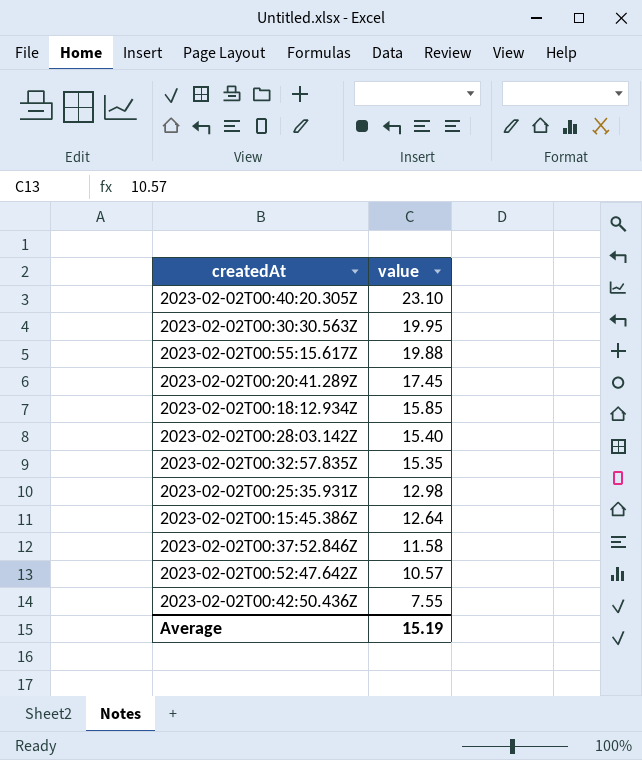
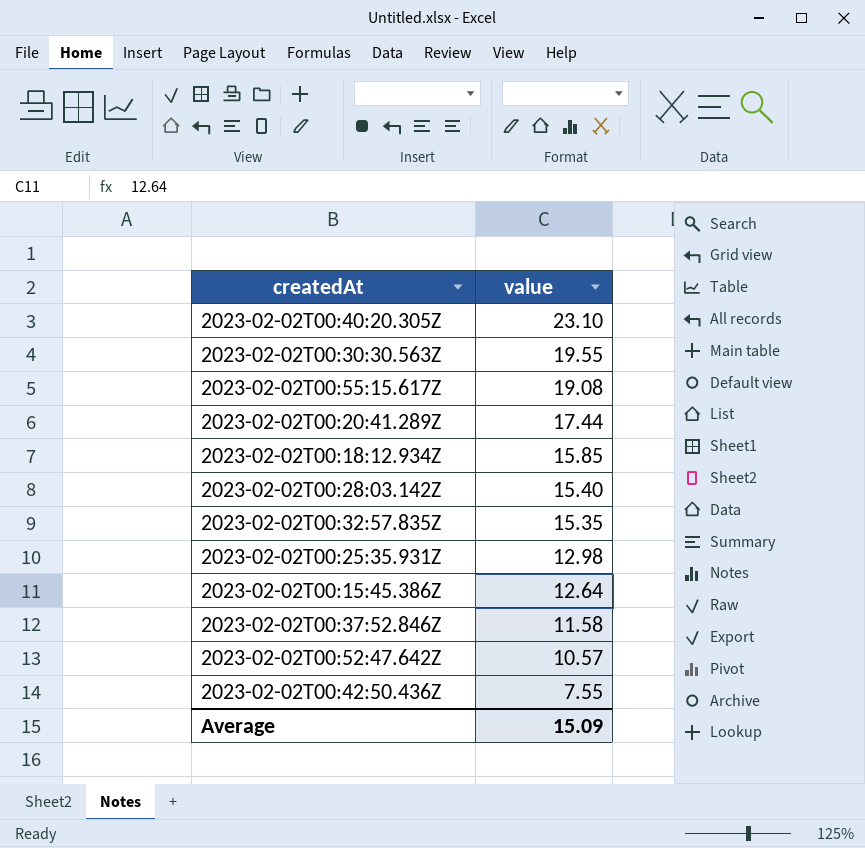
2023-02-02T00:30:30.563Z | value: 19.95 -> 19.55
2023-02-02T00:55:15.617Z | value: 19.88 -> 19.08
2023-02-02T00:20:41.289Z | value: 17.45 -> 17.44
Average | value: 15.19 -> 15.09

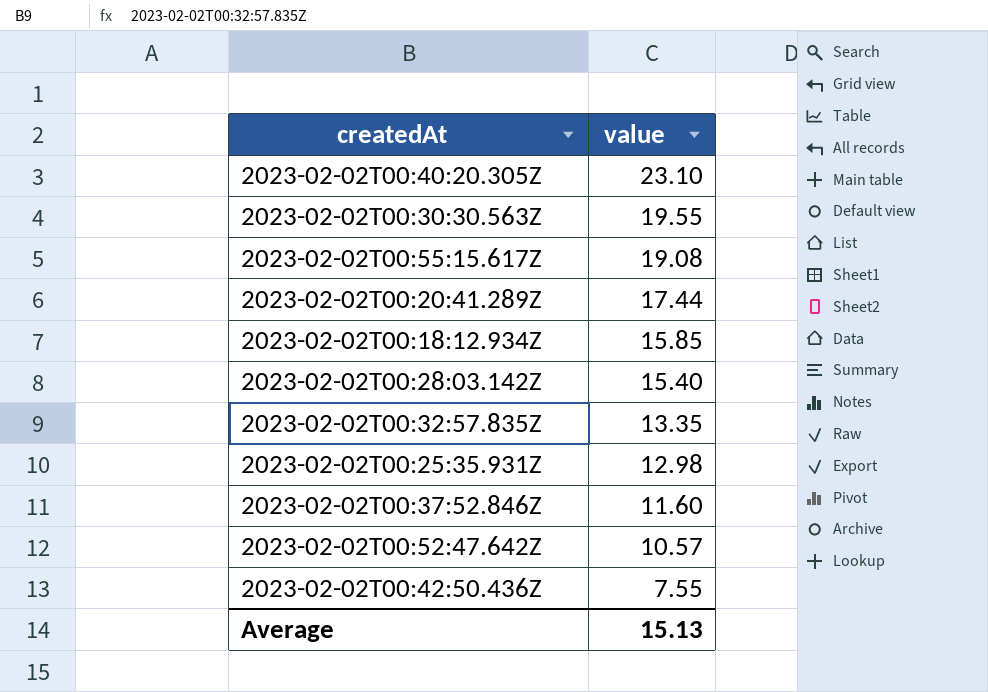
row 2023-02-02T00:15:45.386Z: 12.64 -> none
2023-02-02T00:32:57.835Z | value: 15.35 -> 13.35
2023-02-02T00:37:52.846Z | value: 11.58 -> 11.60
Average | value: 15.09 -> 15.13

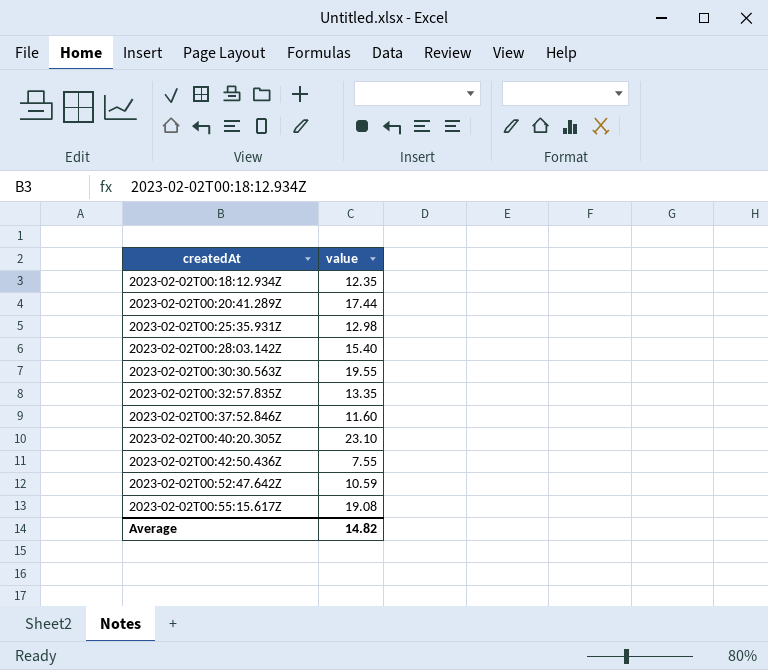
row order: value descending -> createdAt ascending
2023-02-02T00:18:12.934Z | value: 15.85 -> 12.35
2023-02-02T00:52:47.642Z | value: 10.57 -> 10.59
Average | value: 15.13 -> 14.82

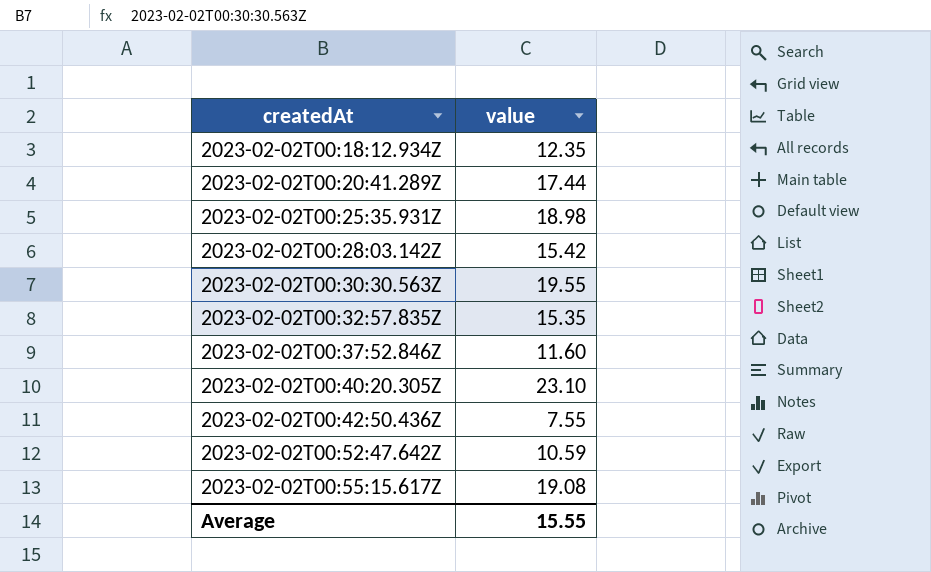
2023-02-02T00:25:35.931Z | value: 12.98 -> 18.98
2023-02-02T00:28:03.142Z | value: 15.40 -> 15.42
2023-02-02T00:32:57.835Z | value: 13.35 -> 15.35
Average | value: 14.82 -> 15.55

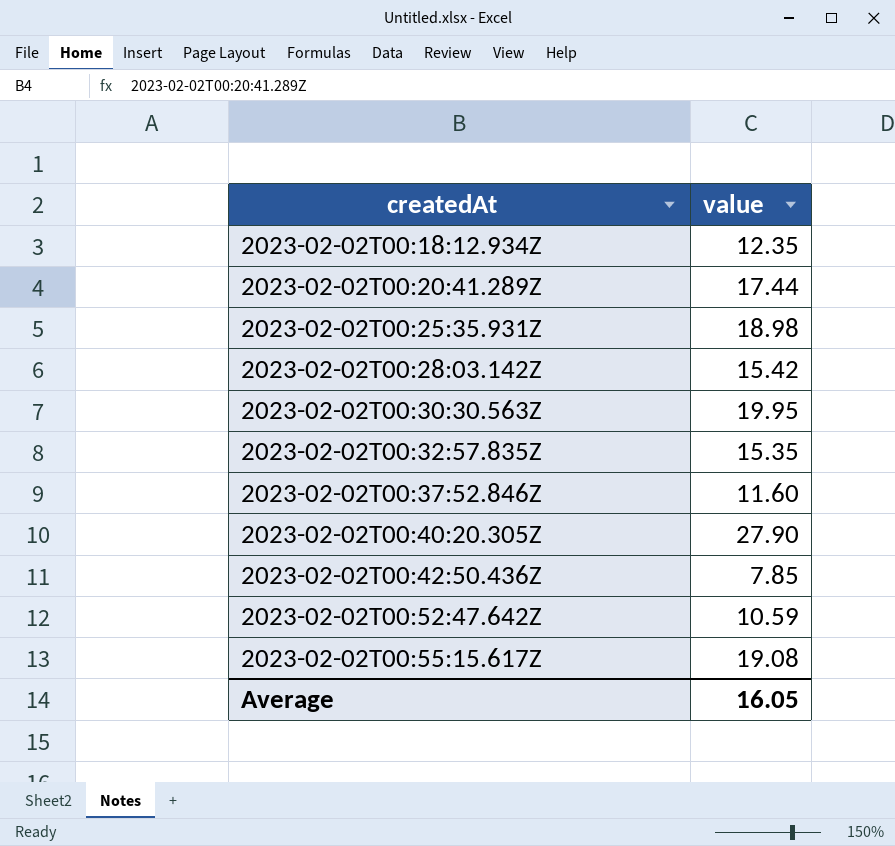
2023-02-02T00:30:30.563Z | value: 19.55 -> 19.95
2023-02-02T00:40:20.305Z | value: 23.10 -> 27.90
2023-02-02T00:42:50.436Z | value: 7.55 -> 7.85
Average | value: 15.55 -> 16.05

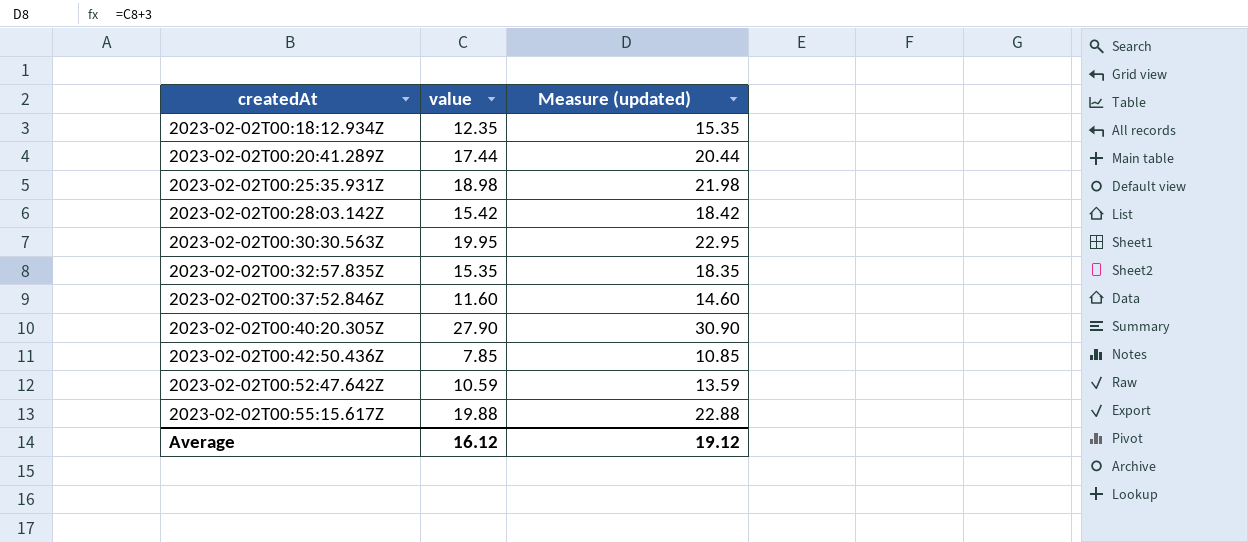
column Measure (updated) | formula: none -> [value] + 3
2023-02-02T00:55:15.617Z | value: 19.08 -> 19.88
Average | value: 16.05 -> 16.12

